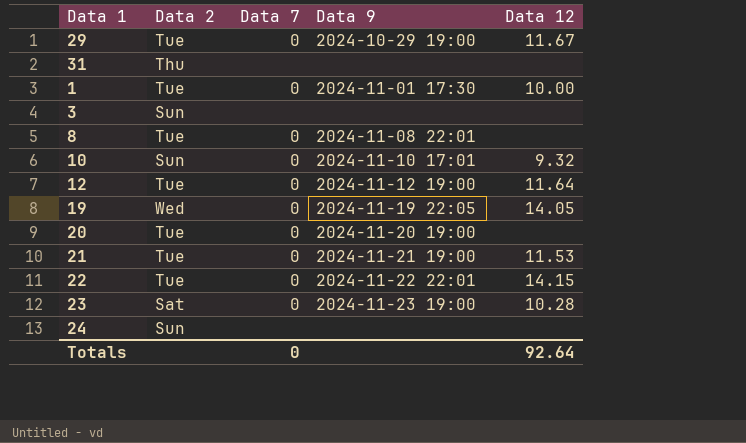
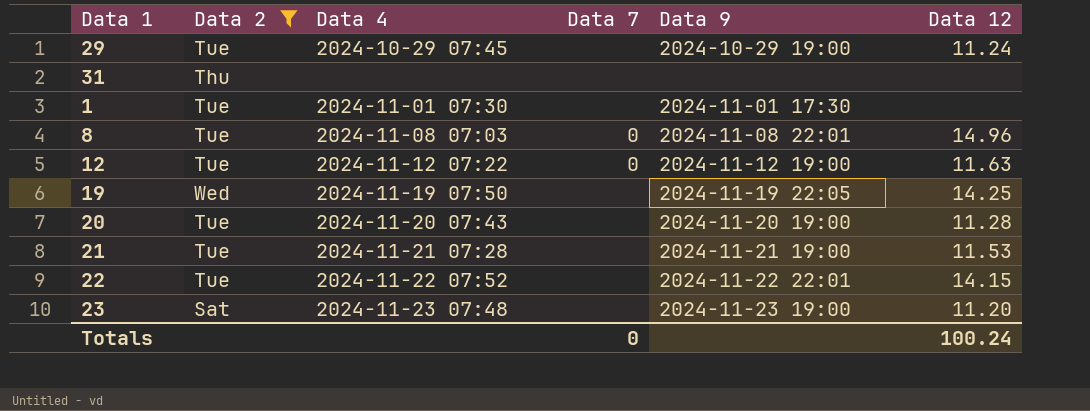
filter: none -> Data 2 != Sun
column Data 4 | position: none -> 3
29 | Data 7: 0 -> none
29 | Data 12: 11.67 -> 11.24
1 | Data 7: 0 -> none
1 | Data 12: 10.00 -> none
8 | Data 12: none -> 14.96
12 | Data 12: 11.64 -> 11.63
19 | Data 7: 0 -> none
19 | Data 12: 14.05 -> 14.25
20 | Data 7: 0 -> none
20 | Data 12: none -> 11.28
21 | Data 7: 0 -> none
22 | Data 7: 0 -> none
23 | Data 7: 0 -> none
23 | Data 12: 10.28 -> 11.20
Totals | Data 12: 92.64 -> 100.24

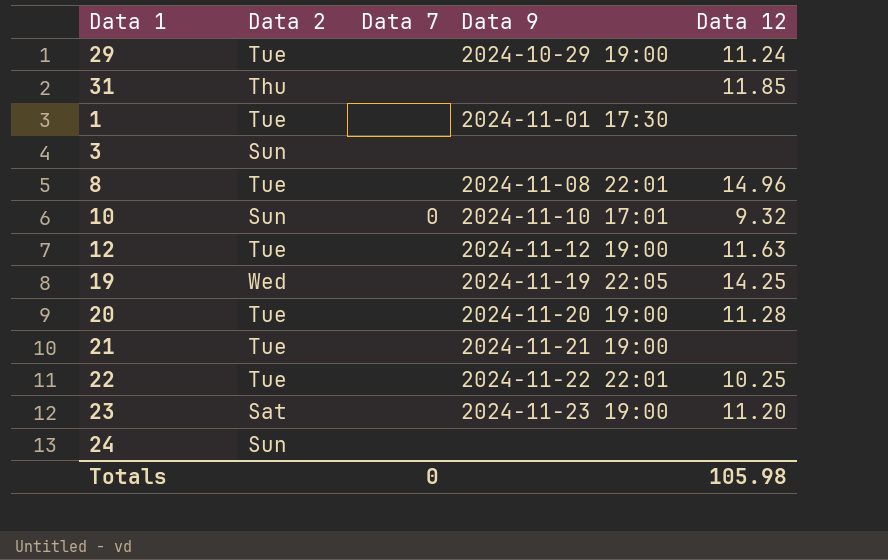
filter: Data 2 != Sun -> none
column Data 4 | position: 3 -> none
31 | Data 12: none -> 11.85
8 | Data 7: 0 -> none
12 | Data 7: 0 -> none
21 | Data 12: 11.53 -> none
22 | Data 12: 14.15 -> 10.25
Totals | Data 12: 100.24 -> 105.98

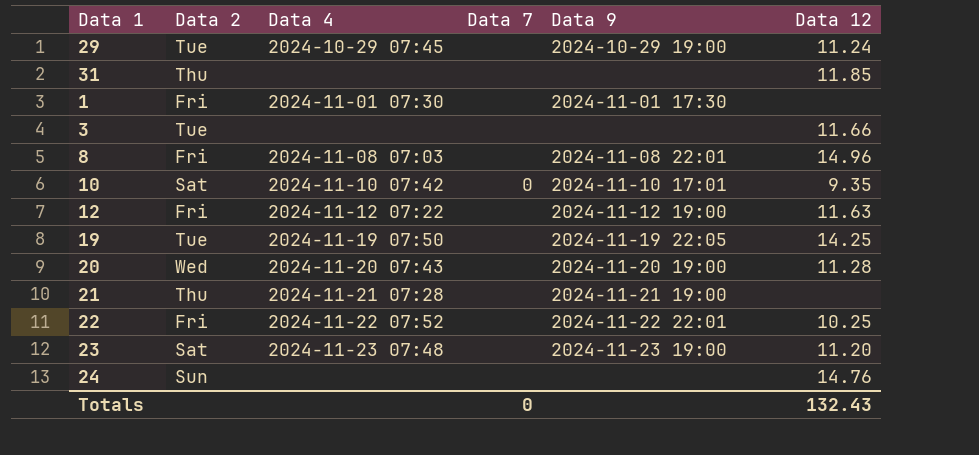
column Data 4 | position: none -> 3
1 | Data 2: Tue -> Fri
3 | Data 2: Sun -> Tue
3 | Data 12: none -> 11.66
8 | Data 2: Tue -> Fri
10 | Data 2: Sun -> Sat
10 | Data 12: 9.32 -> 9.35
12 | Data 2: Tue -> Fri
19 | Data 2: Wed -> Tue
20 | Data 2: Tue -> Wed
21 | Data 2: Tue -> Thu
22 | Data 2: Tue -> Fri
24 | Data 12: none -> 14.76
Totals | Data 12: 105.98 -> 132.43

